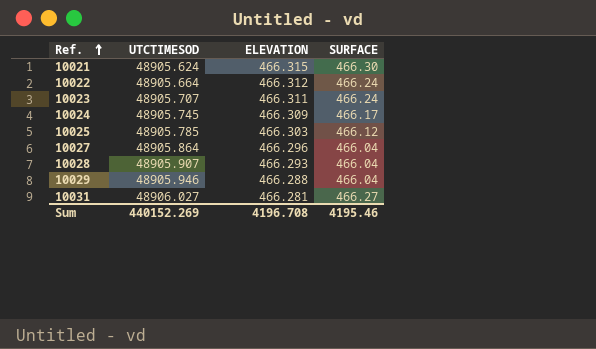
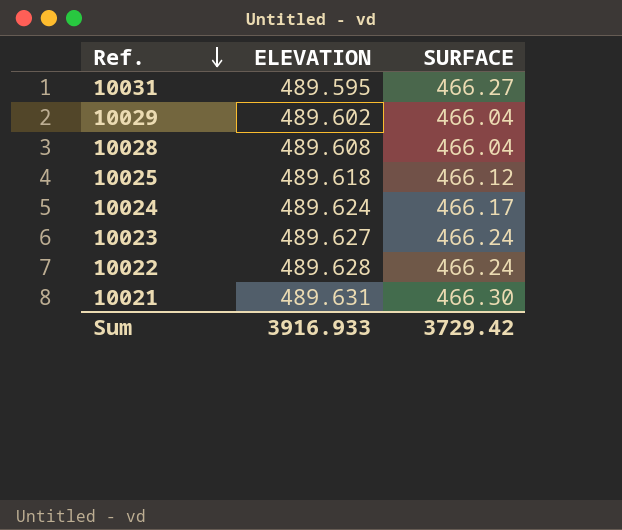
row order: Ref. ascending -> Ref. descending
column UTCTIMESOD | position: 2 -> none
row 10027: 48905.864 | 466.296 | 466.04 -> none
10031 | ELEVATION: 466.281 -> 489.595
10029 | ELEVATION: 466.288 -> 489.602
10028 | ELEVATION: 466.293 -> 489.608
10025 | ELEVATION: 466.303 -> 489.618
10024 | ELEVATION: 466.309 -> 489.624
10023 | ELEVATION: 466.311 -> 489.627
10022 | ELEVATION: 466.312 -> 489.628
10021 | ELEVATION: 466.315 -> 489.631
Sum | ELEVATION: 4196.708 -> 3916.933
Sum | SURFACE: 4195.46 -> 3729.42

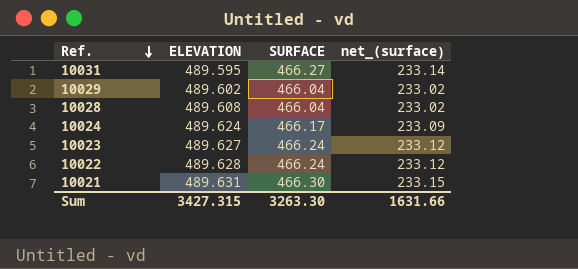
column net_(surface) | formula: none -> [SURFACE] * 0.5
row 10025: 489.618 | 466.12 -> none
Sum | ELEVATION: 3916.933 -> 3427.315
Sum | SURFACE: 3729.42 -> 3263.30

